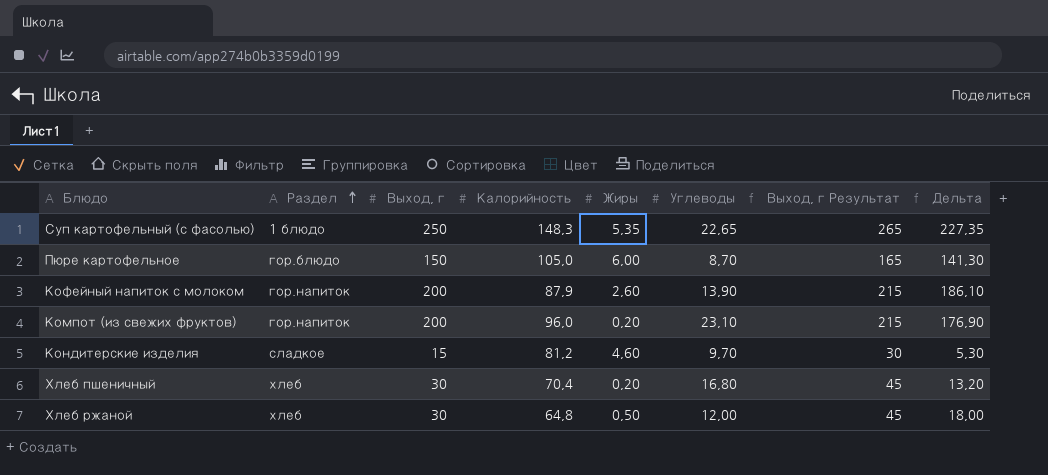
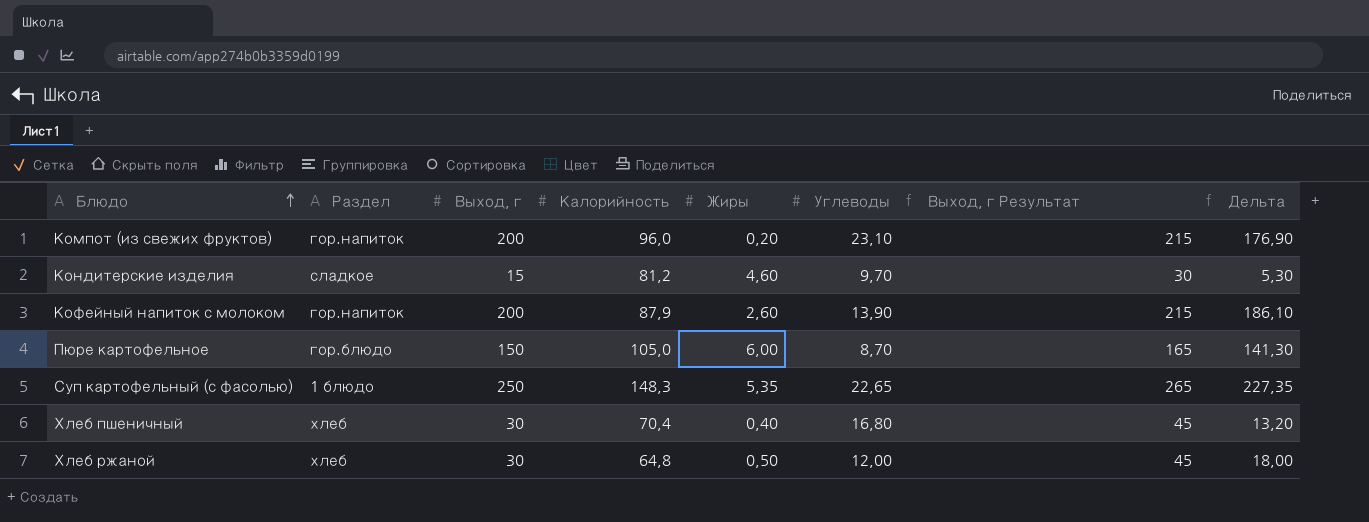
row order: Раздел ascending -> Блюдо ascending
Хлеб пшеничный | Жиры: 0,20 -> 0,40

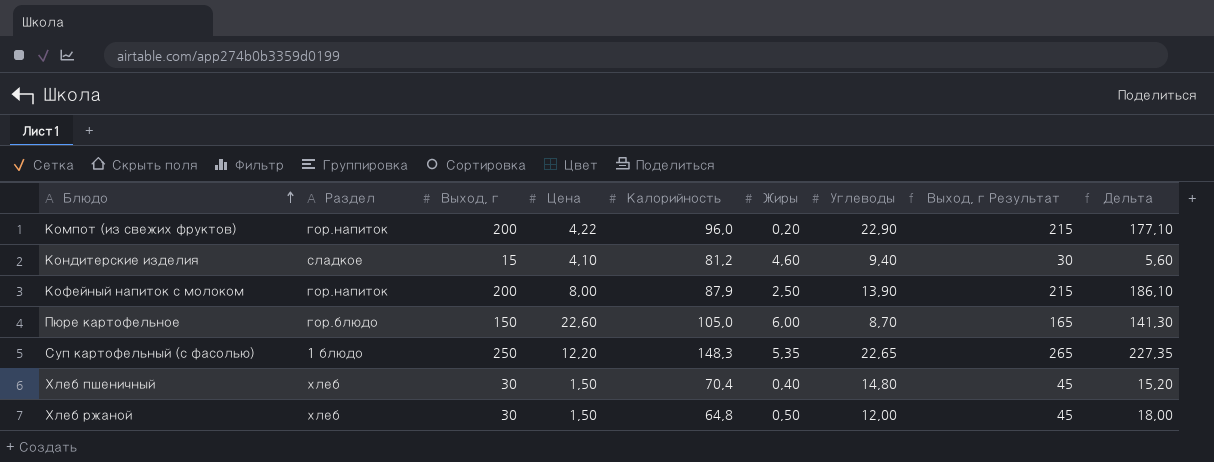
column Цена | position: none -> 4
Компот (из свежих фруктов) | Углеводы: 23,10 -> 22,90
Компот (из свежих фруктов) | Дельта: 176,90 -> 177,10
Кондитерские изделия | Углеводы: 9,70 -> 9,40
Кондитерские изделия | Дельта: 5,30 -> 5,60
Кофейный напиток с молоком | Жиры: 2,60 -> 2,50
Хлеб пшеничный | Углеводы: 16,80 -> 14,80
Хлеб пшеничный | Дельта: 13,20 -> 15,20

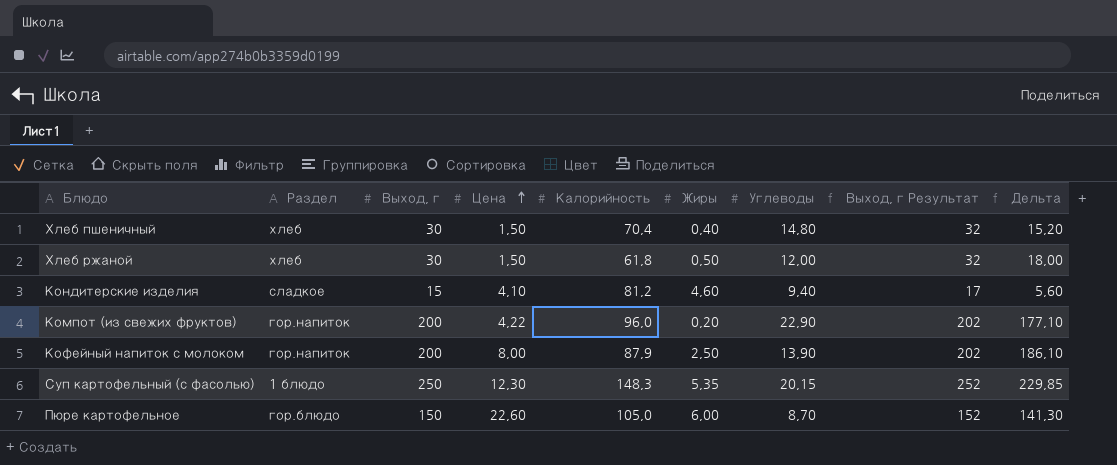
row order: Блюдо ascending -> Цена ascending
column Выход, г Результат | formula: [Выход, г] + 15 -> [Выход, г] + 2
Хлеб ржаной | Калорийность: 64,8 -> 61,8
Суп картофельный (с фасолью) | Цена: 12,20 -> 12,30
Суп картофельный (с фасолью) | Углеводы: 22,65 -> 20,15
Суп картофельный (с фасолью) | Дельта: 227,35 -> 229,85

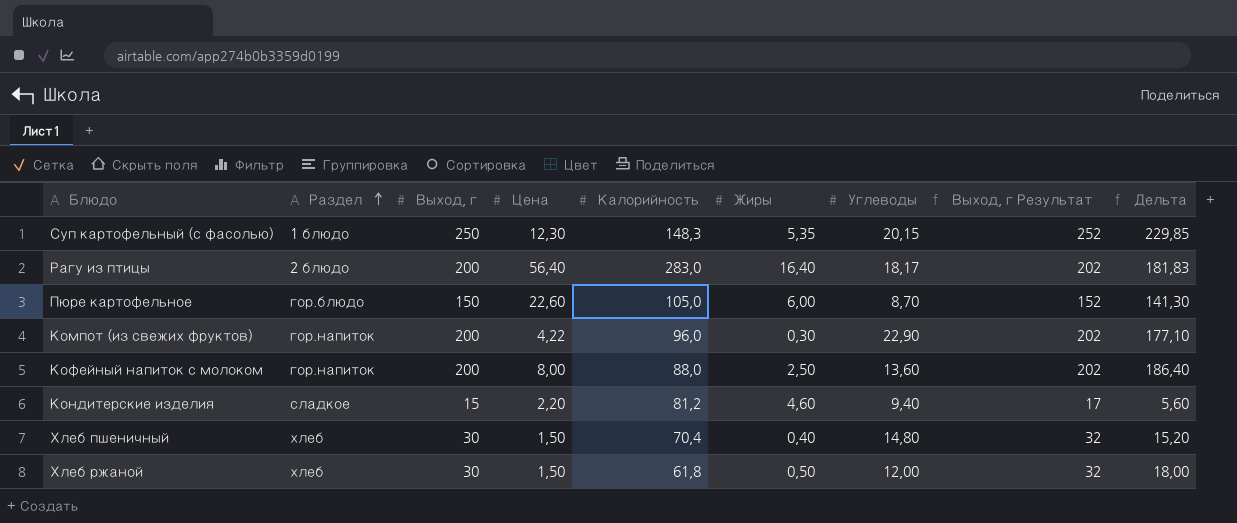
row order: Цена ascending -> Раздел ascending
row Рагу из птицы: none -> 2 блюдо | 200 | 56,40 | 283,0 | 16,40 | 18,17 | 202 | 181,83
Компот (из свежих фруктов) | Жиры: 0,20 -> 0,30
Кофейный напиток с молоком | Калорийность: 87,9 -> 88,0
Кофейный напиток с молоком | Углеводы: 13,90 -> 13,60
Кофейный напиток с молоком | Дельта: 186,10 -> 186,40
Кондитерские изделия | Цена: 4,10 -> 2,20

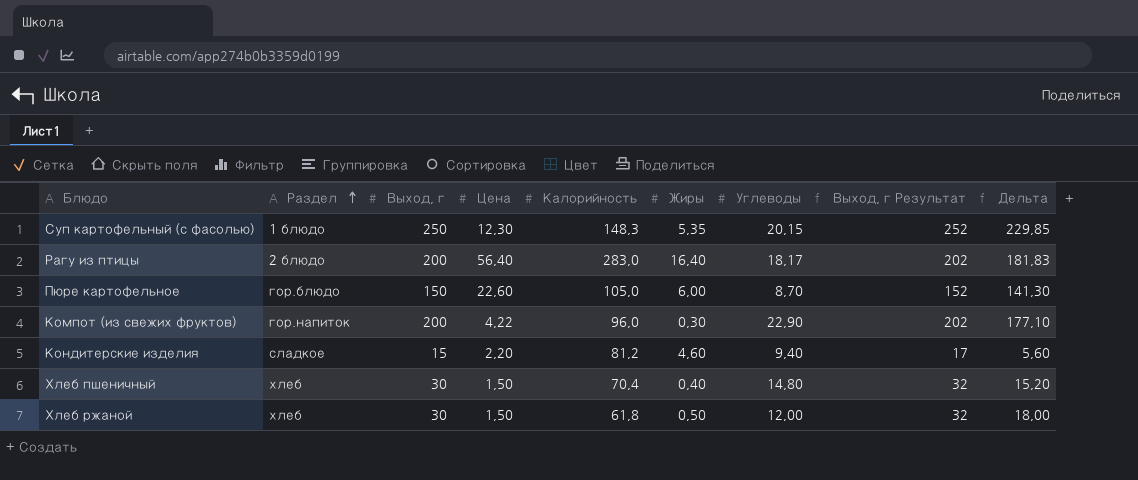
row Кофейный напиток с молоком: гор.напиток | 200 | 8,00 | 88,0 | 2,50 | 13,60 | 202 | 186,40 -> none

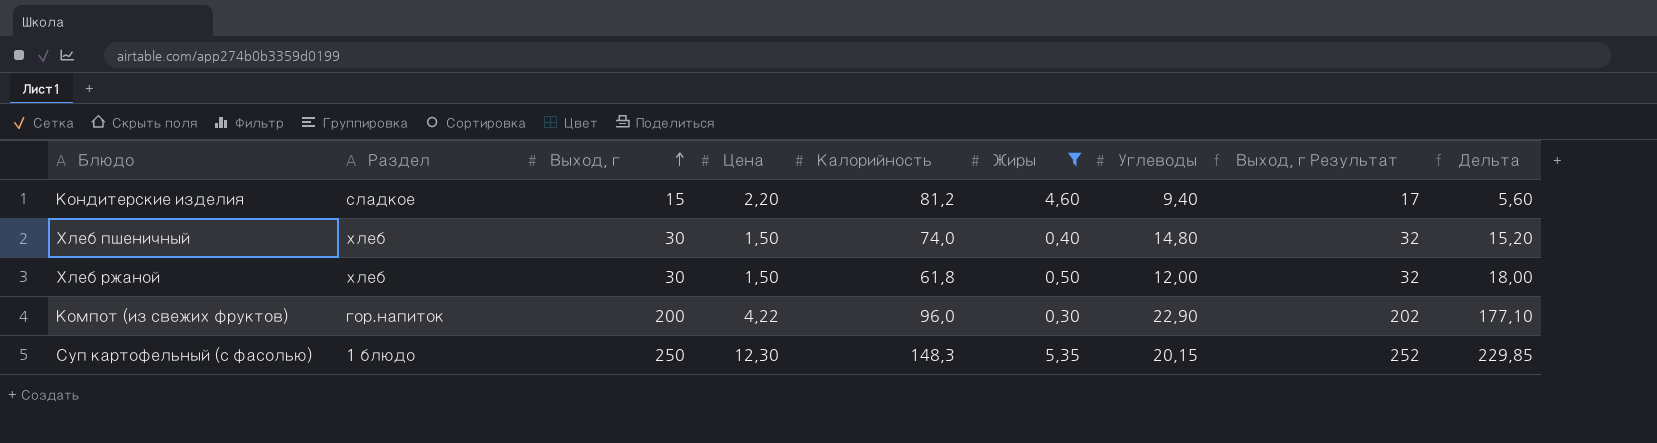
filter: none -> Жиры <= 5,35
row order: Раздел ascending -> Выход, г ascending
Хлеб пшеничный | Калорийность: 70,4 -> 74,0

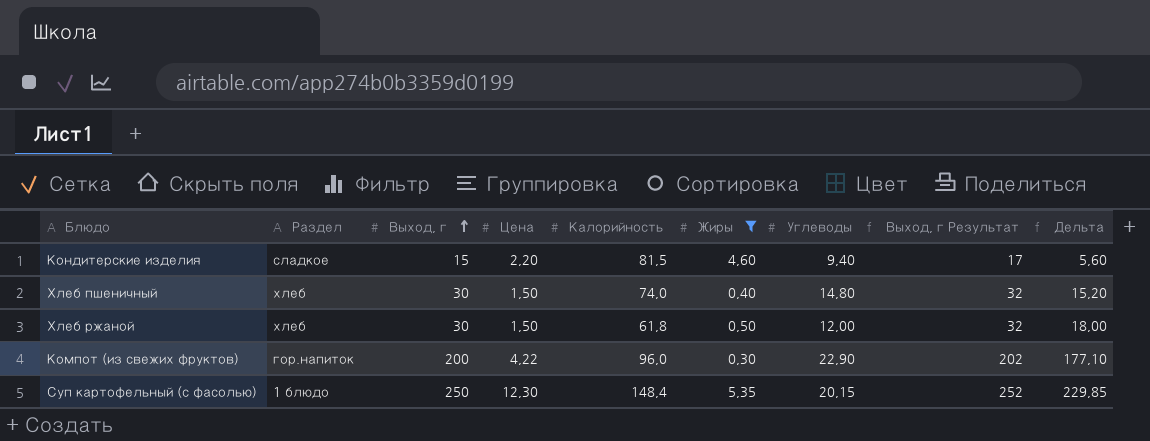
Кондитерские изделия | Калорийность: 81,2 -> 81,5
Суп картофельный (с фасолью) | Калорийность: 148,3 -> 148,4

